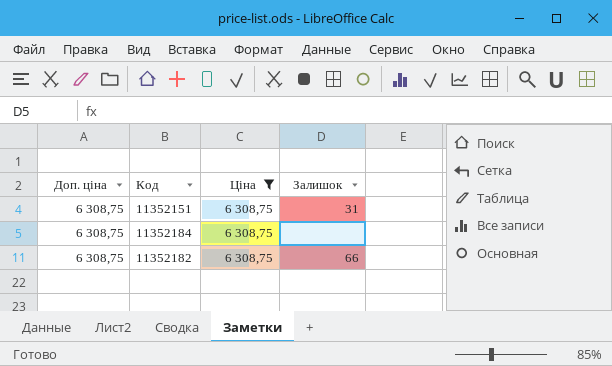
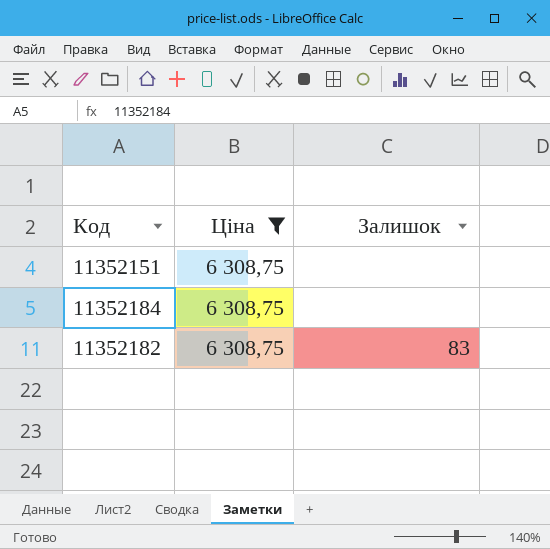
column Доп. ціна | position: 1 -> none
11352151 | Залишок: 31 -> none
11352182 | Залишок: 66 -> 83

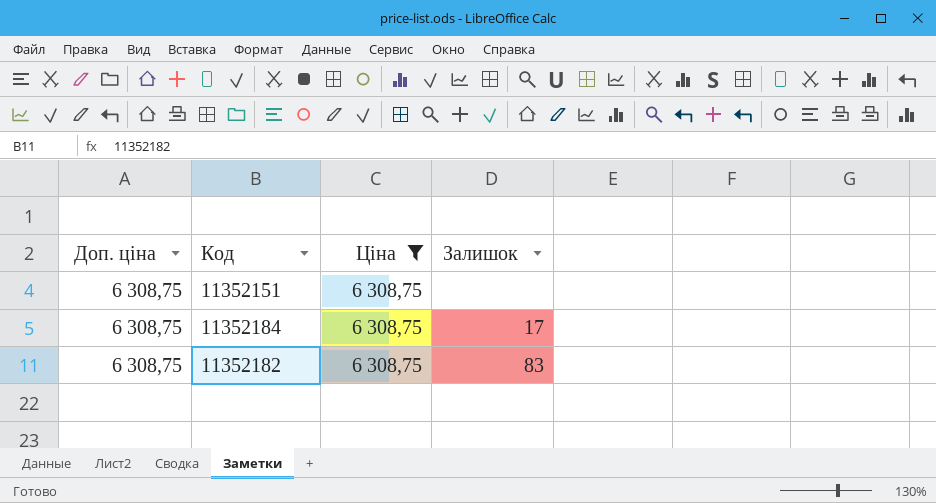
column Доп. ціна | position: none -> 1
11352184 | Залишок: none -> 17

